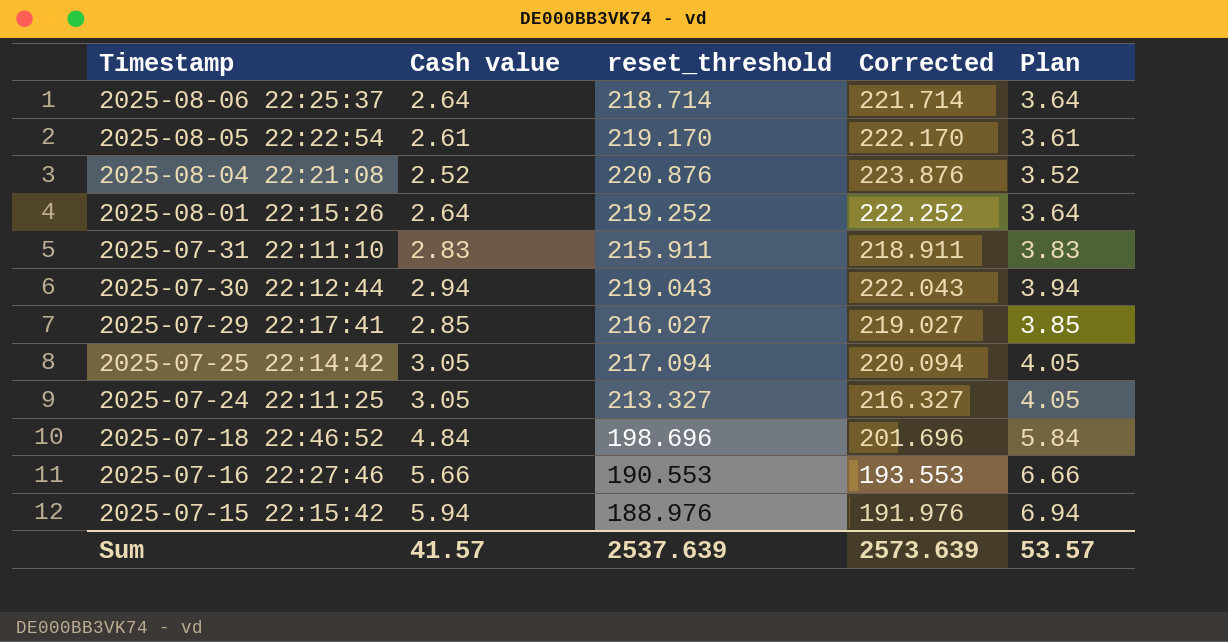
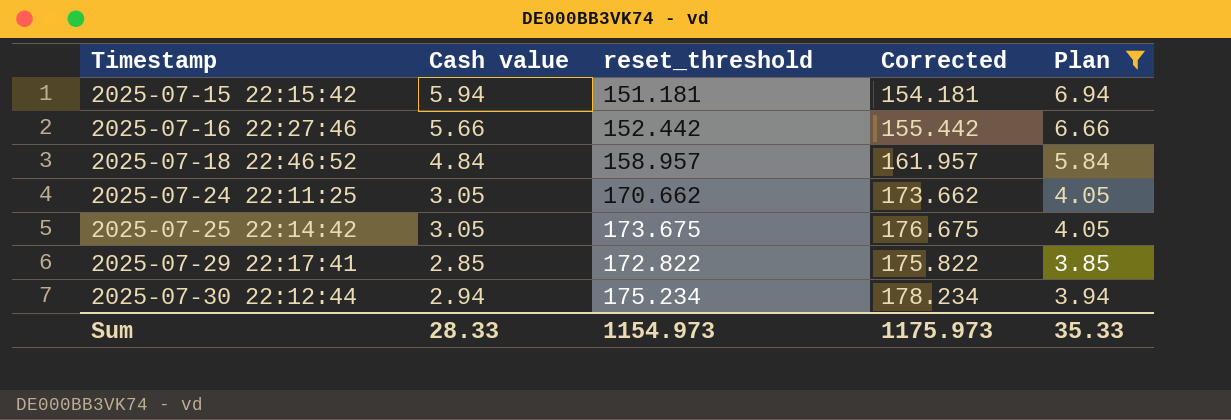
filter: none -> Plan >= 3.85
row order: Timestamp descending -> Timestamp ascending
2025-07-15 22:15:42 | reset_threshold: 188.976 -> 151.181
2025-07-15 22:15:42 | Corrected: 191.976 -> 154.181
2025-07-16 22:27:46 | reset_threshold: 190.553 -> 152.442
2025-07-16 22:27:46 | Corrected: 193.553 -> 155.442
2025-07-18 22:46:52 | reset_threshold: 198.696 -> 158.957
2025-07-18 22:46:52 | Corrected: 201.696 -> 161.957
2025-07-24 22:11:25 | reset_threshold: 213.327 -> 170.662
2025-07-24 22:11:25 | Corrected: 216.327 -> 173.662
2025-07-25 22:14:42 | reset_threshold: 217.094 -> 173.675
2025-07-25 22:14:42 | Corrected: 220.094 -> 176.675
2025-07-29 22:17:41 | reset_threshold: 216.027 -> 172.822
2025-07-29 22:17:41 | Corrected: 219.027 -> 175.822
2025-07-30 22:12:44 | reset_threshold: 219.043 -> 175.234
2025-07-30 22:12:44 | Corrected: 222.043 -> 178.234
Sum | Cash value: 41.57 -> 28.33
Sum | reset_threshold: 2537.639 -> 1154.973
Sum | Corrected: 2573.639 -> 1175.973
Sum | Plan: 53.57 -> 35.33

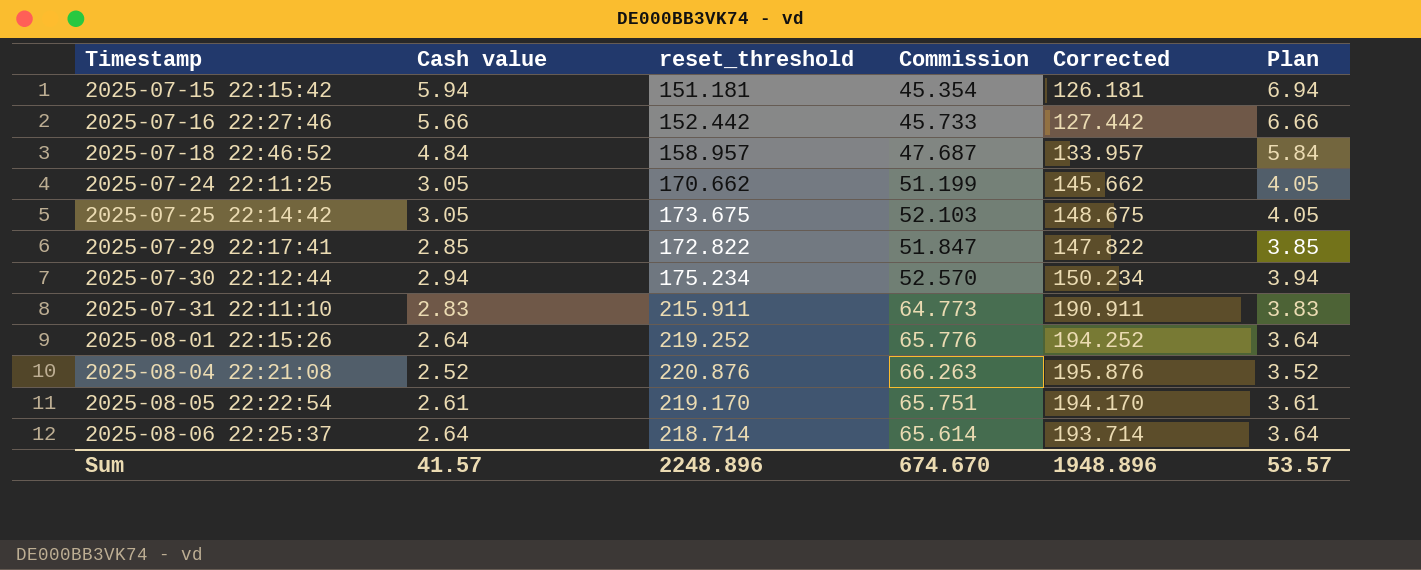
filter: Plan >= 3.85 -> none
column Commission | formula: none -> [reset_threshold] * 0.3
column Corrected | formula: [reset_threshold] + 3 -> [reset_threshold] - 25
Sum | Cash value: 28.33 -> 41.57
Sum | reset_threshold: 1154.973 -> 2248.896
Sum | Corrected: 1175.973 -> 1948.896
Sum | Plan: 35.33 -> 53.57

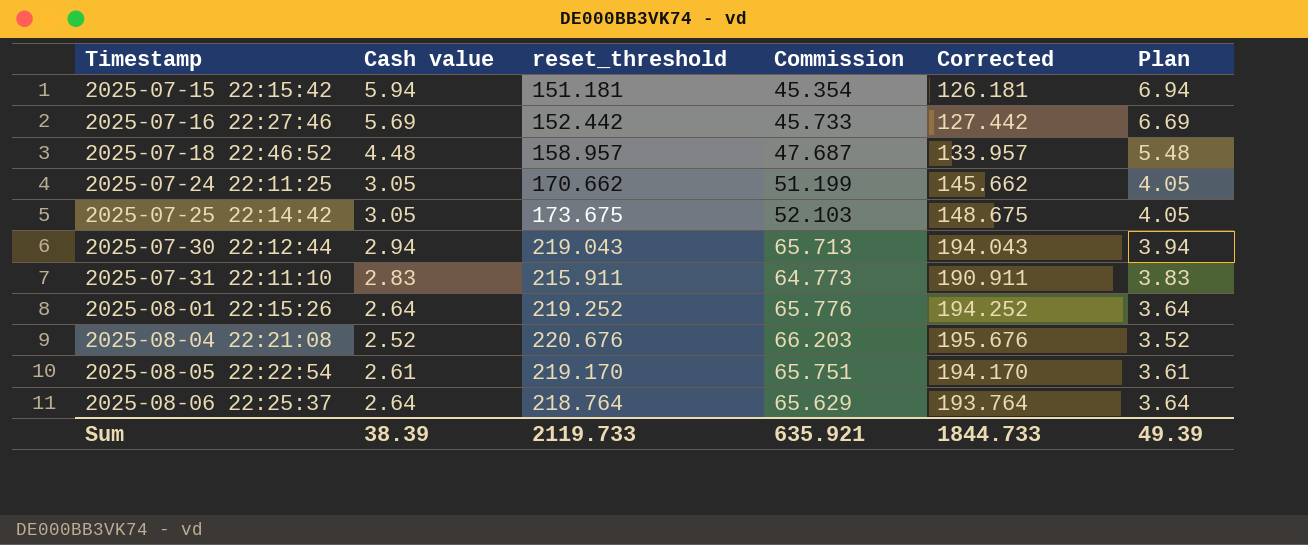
row 2025-07-29 22:17:41: 2.85 | 172.822 | 51.847 | 147.822 | 3.85 -> none
2025-07-16 22:27:46 | Cash value: 5.66 -> 5.69
2025-07-16 22:27:46 | Plan: 6.66 -> 6.69
2025-07-18 22:46:52 | Cash value: 4.84 -> 4.48
2025-07-18 22:46:52 | Plan: 5.84 -> 5.48
2025-07-30 22:12:44 | reset_threshold: 175.234 -> 219.043
2025-07-30 22:12:44 | Commission: 52.570 -> 65.713
2025-07-30 22:12:44 | Corrected: 150.234 -> 194.043
2025-08-04 22:21:08 | reset_threshold: 220.876 -> 220.676
2025-08-04 22:21:08 | Commission: 66.263 -> 66.203
2025-08-04 22:21:08 | Corrected: 195.876 -> 195.676
2025-08-06 22:25:37 | reset_threshold: 218.714 -> 218.764
2025-08-06 22:25:37 | Commission: 65.614 -> 65.629
2025-08-06 22:25:37 | Corrected: 193.714 -> 193.764
Sum | Cash value: 41.57 -> 38.39
Sum | reset_threshold: 2248.896 -> 2119.733
Sum | Commission: 674.670 -> 635.921
Sum | Corrected: 1948.896 -> 1844.733
Sum | Plan: 53.57 -> 49.39

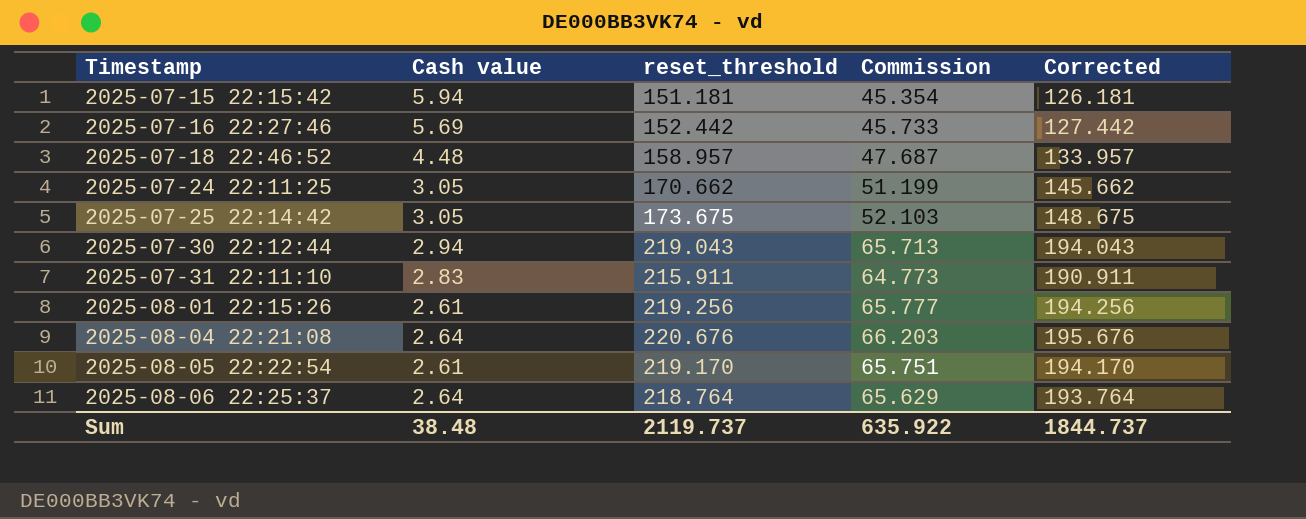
column Plan | formula: [Cash value] + 1 -> none
2025-08-01 22:15:26 | Cash value: 2.64 -> 2.61
2025-08-01 22:15:26 | reset_threshold: 219.252 -> 219.256
2025-08-01 22:15:26 | Commission: 65.776 -> 65.777
2025-08-01 22:15:26 | Corrected: 194.252 -> 194.256
2025-08-04 22:21:08 | Cash value: 2.52 -> 2.64
Sum | Cash value: 38.39 -> 38.48
Sum | reset_threshold: 2119.733 -> 2119.737
Sum | Commission: 635.921 -> 635.922
Sum | Corrected: 1844.733 -> 1844.737

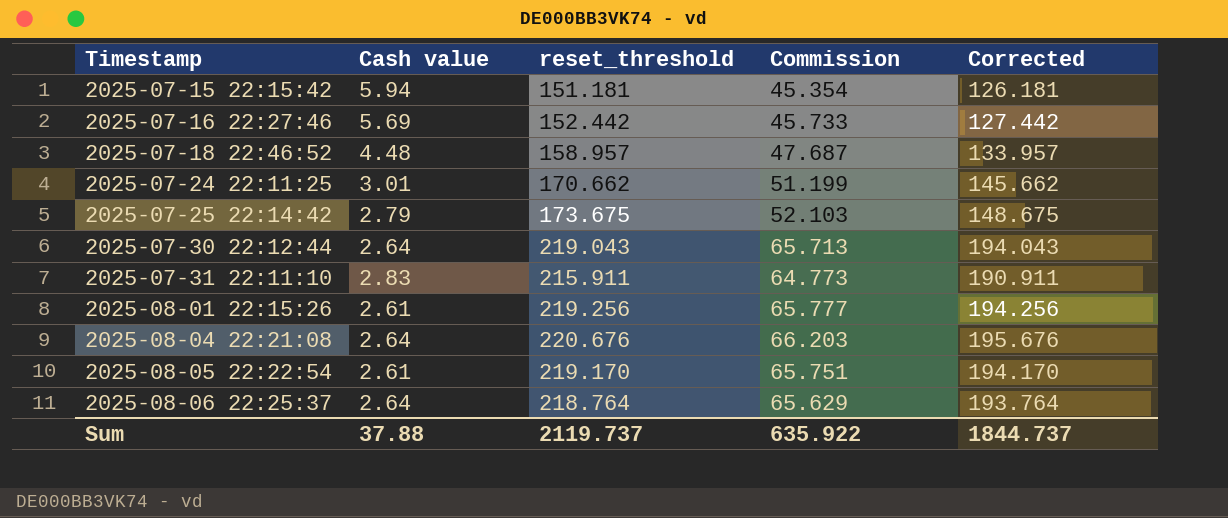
2025-07-24 22:11:25 | Cash value: 3.05 -> 3.01
2025-07-25 22:14:42 | Cash value: 3.05 -> 2.79
2025-07-30 22:12:44 | Cash value: 2.94 -> 2.64
Sum | Cash value: 38.48 -> 37.88

